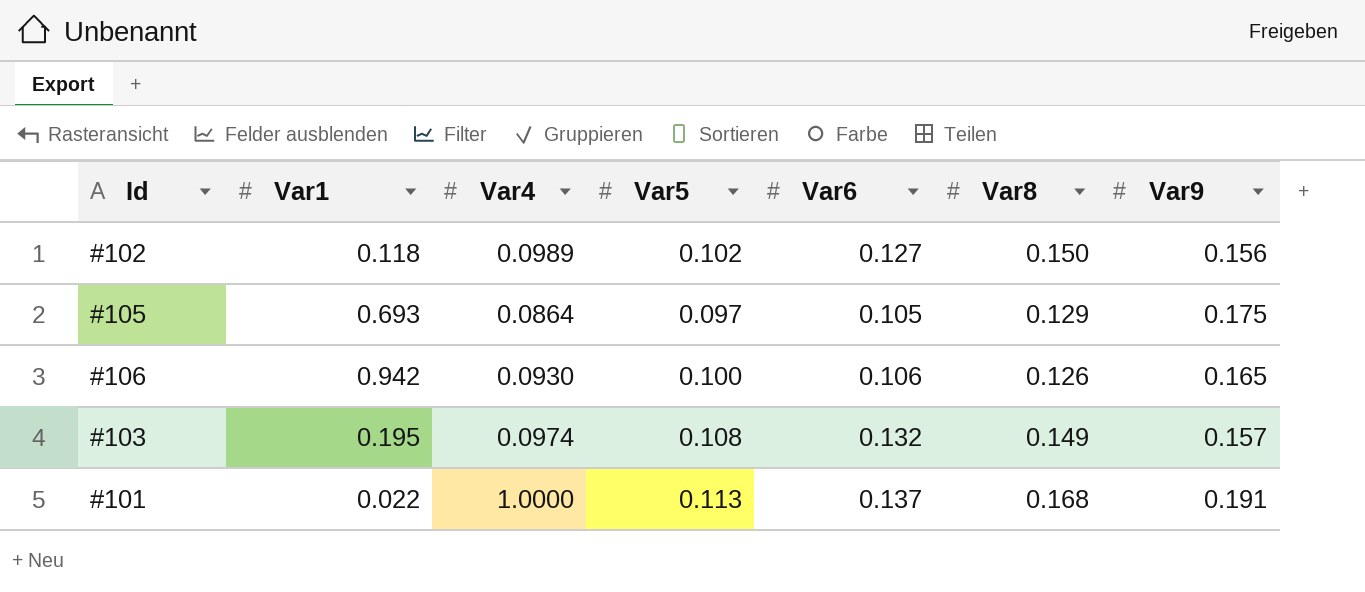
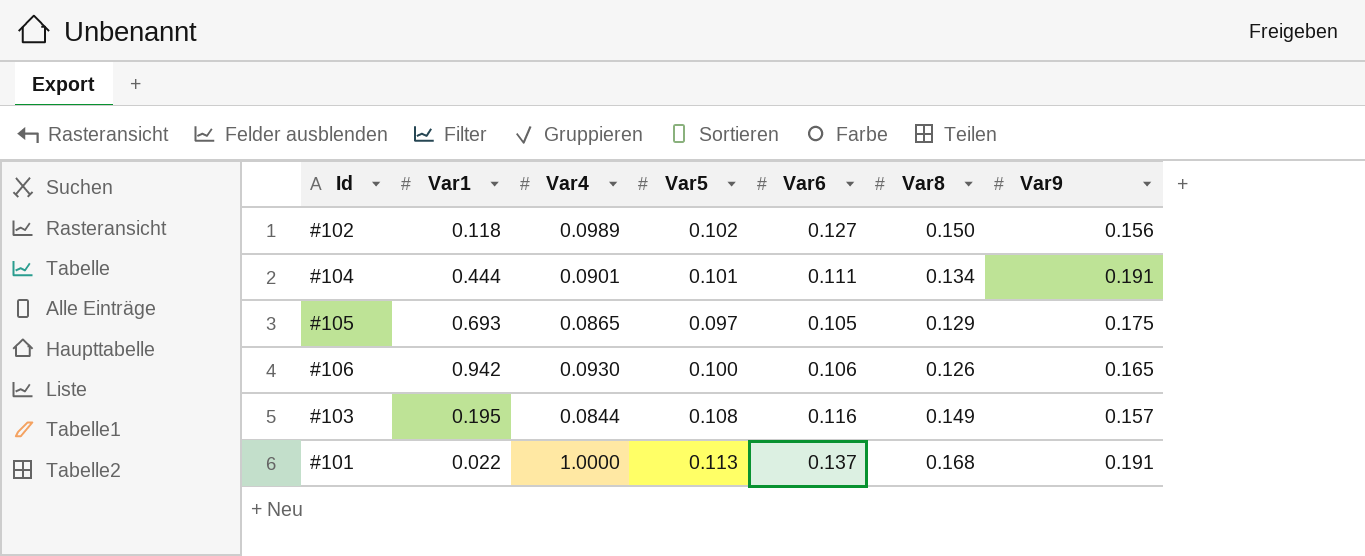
row #104: none -> 0.444 | 0.0901 | 0.101 | 0.111 | 0.134 | 0.191
#105 | Var4: 0.0864 -> 0.0865
#103 | Var4: 0.0974 -> 0.0844
#103 | Var6: 0.132 -> 0.116

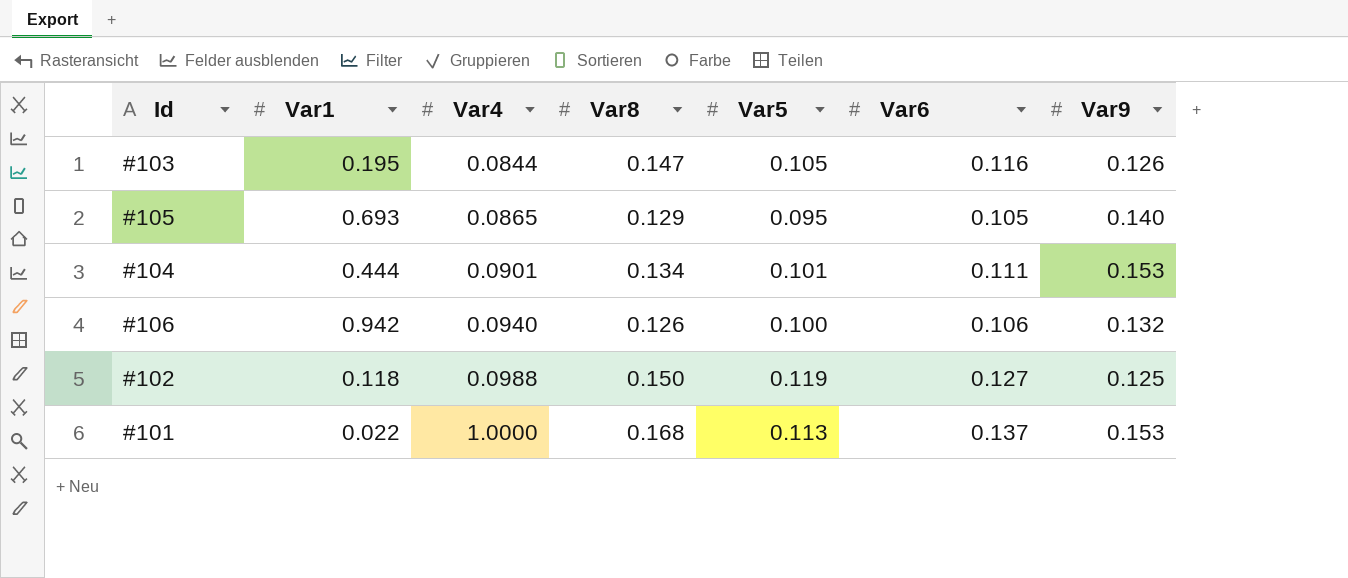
row order: none -> Var4 ascending
column Var8 | position: 6 -> 4
#103 | Var8: 0.149 -> 0.147
#103 | Var5: 0.108 -> 0.105
#103 | Var9: 0.157 -> 0.126
#105 | Var5: 0.097 -> 0.095
#105 | Var9: 0.175 -> 0.140
#104 | Var9: 0.191 -> 0.153
#106 | Var4: 0.0930 -> 0.0940
#106 | Var9: 0.165 -> 0.132
#102 | Var4: 0.0989 -> 0.0988
#102 | Var5: 0.102 -> 0.119
#102 | Var9: 0.156 -> 0.125
#101 | Var9: 0.191 -> 0.153

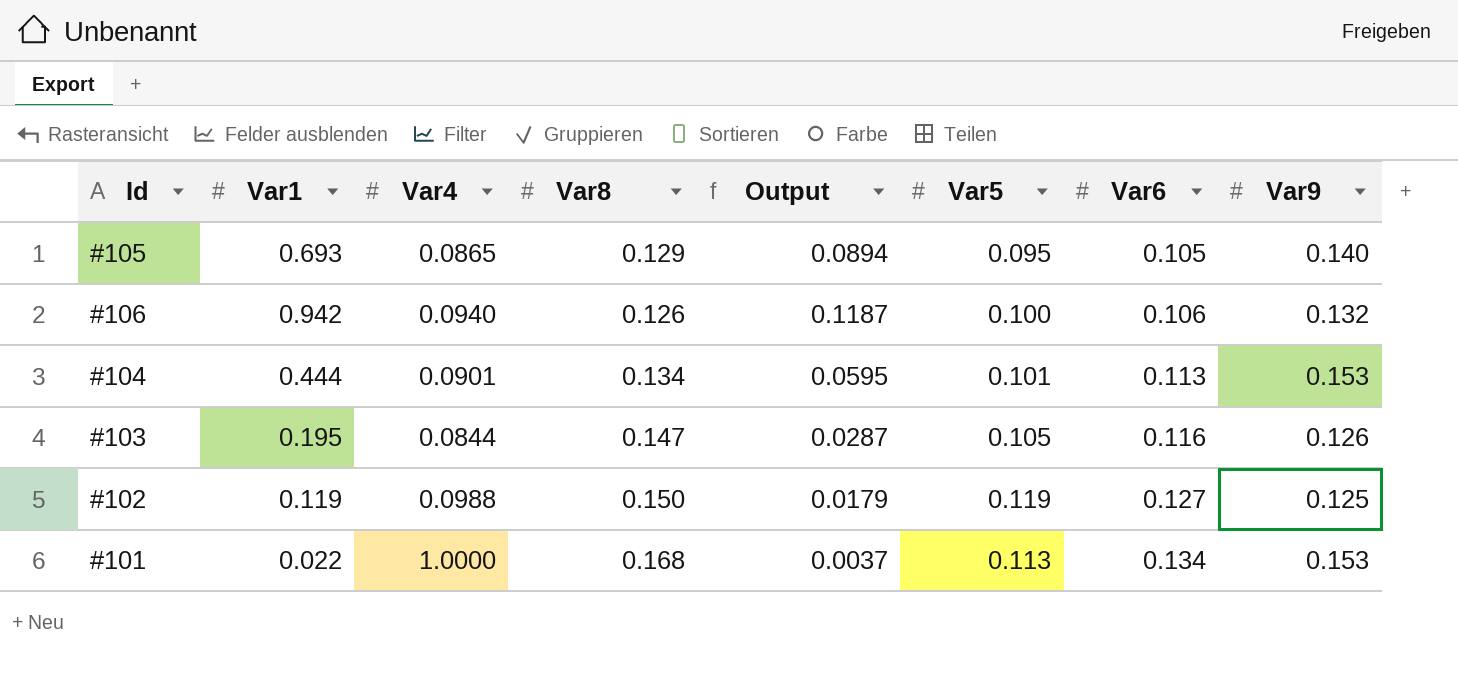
row order: Var4 ascending -> Var6 ascending
column Output | formula: none -> [Var1] * [Var8]
#104 | Var6: 0.111 -> 0.113
#102 | Var1: 0.118 -> 0.119
#101 | Var6: 0.137 -> 0.134

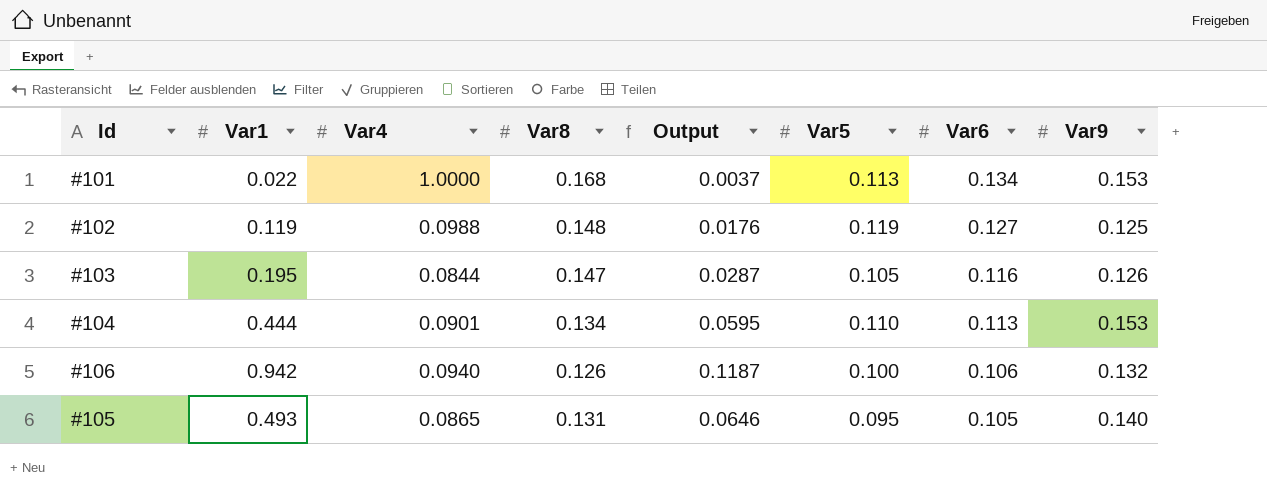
row order: Var6 ascending -> Var6 descending
#102 | Var8: 0.150 -> 0.148
#102 | Output: 0.0179 -> 0.0176
#104 | Var5: 0.101 -> 0.110
#105 | Var1: 0.693 -> 0.493
#105 | Var8: 0.129 -> 0.131
#105 | Output: 0.0894 -> 0.0646

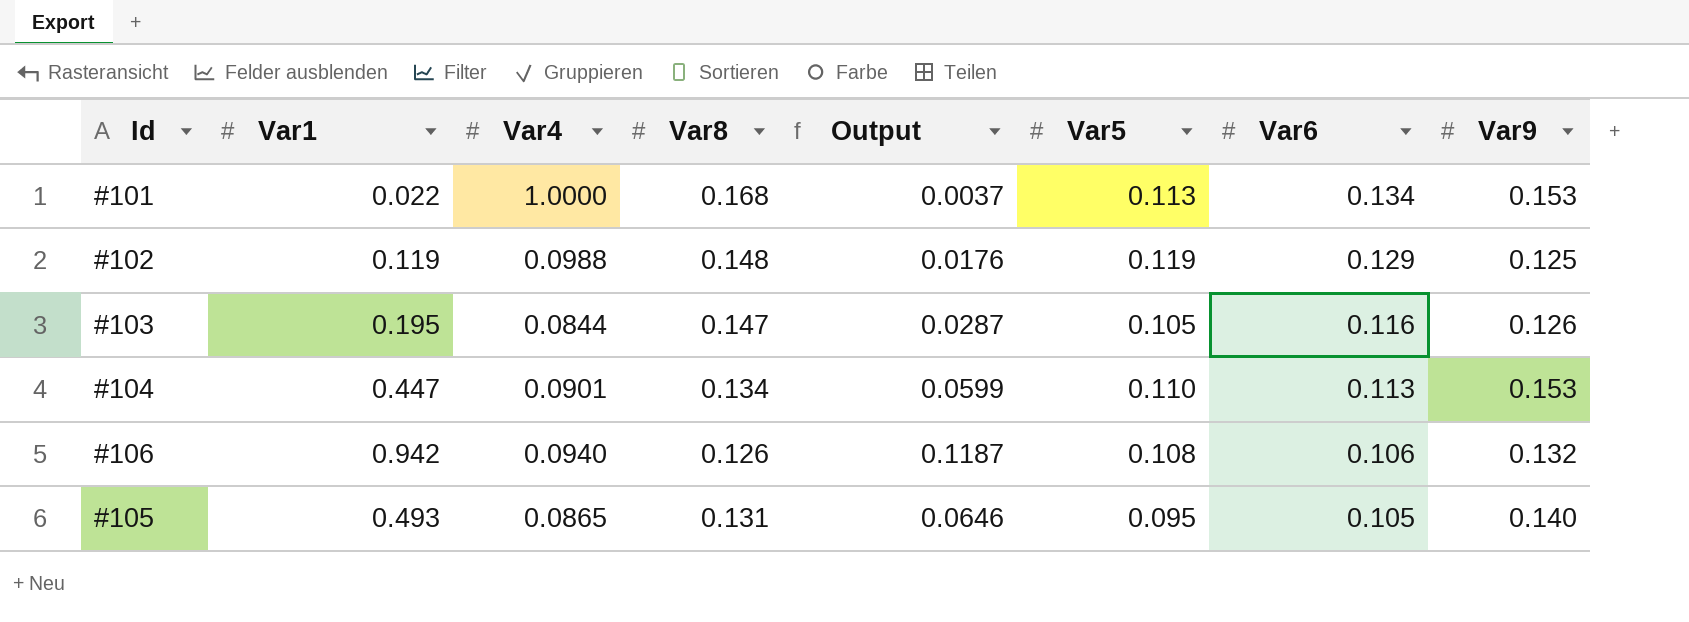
#102 | Var6: 0.127 -> 0.129
#104 | Var1: 0.444 -> 0.447
#104 | Output: 0.0595 -> 0.0599
#106 | Var5: 0.100 -> 0.108

